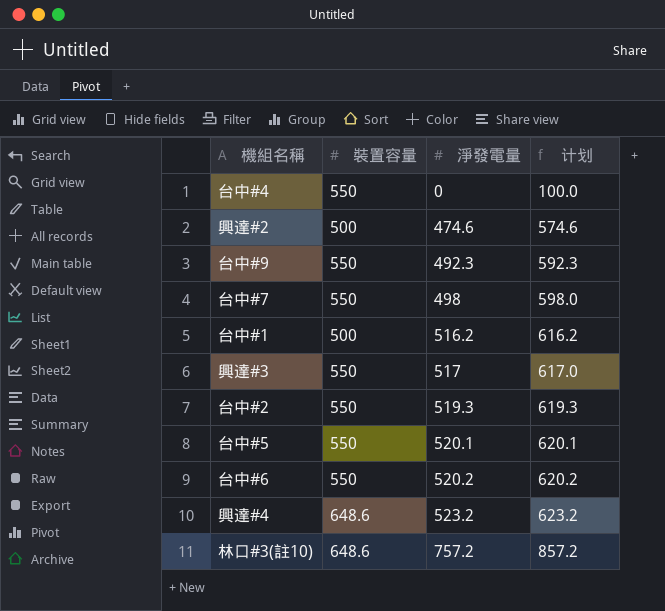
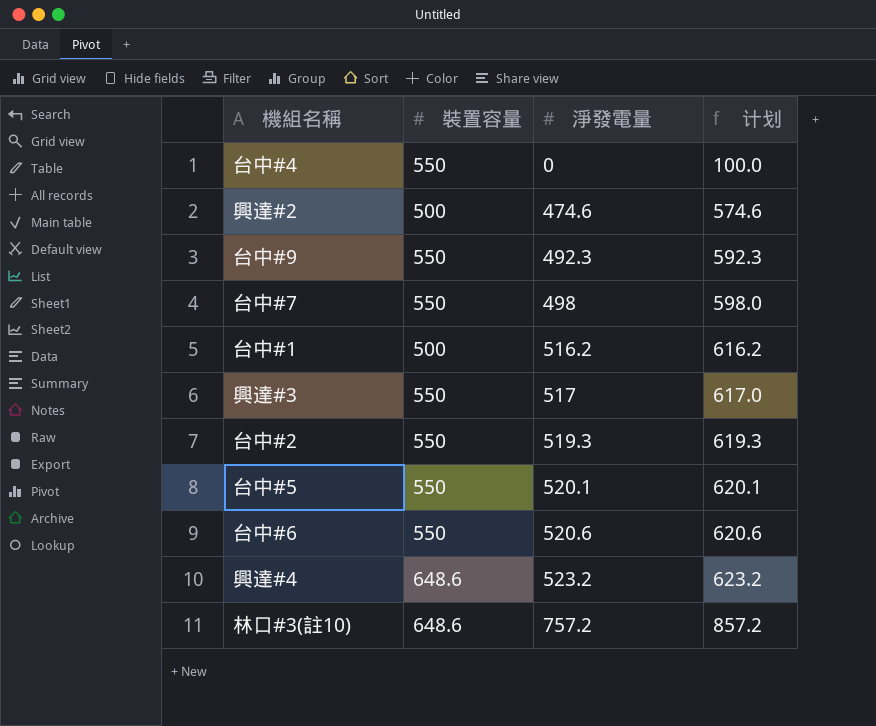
台中#6 | 淨發電量: 520.2 -> 520.6
台中#6 | 计划: 620.2 -> 620.6

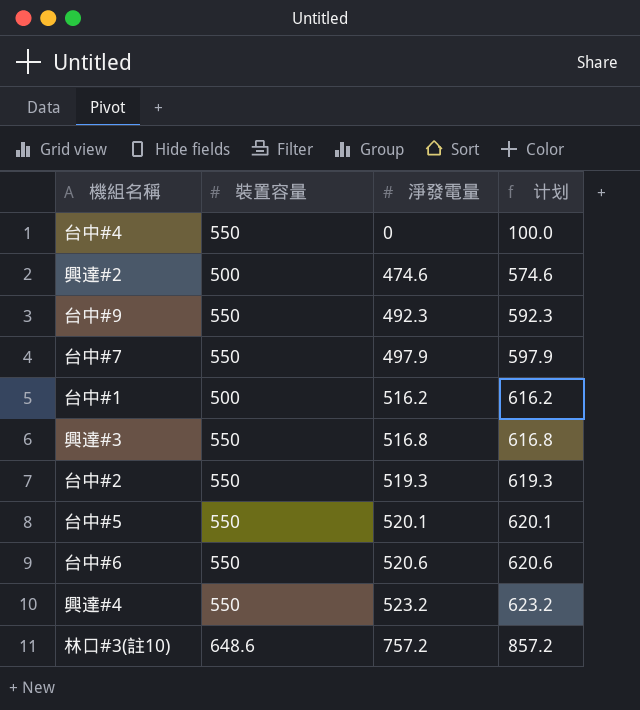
台中#7 | 淨發電量: 498 -> 497.9
台中#7 | 计划: 598.0 -> 597.9
興達#3 | 淨發電量: 517 -> 516.8
興達#3 | 计划: 617.0 -> 616.8
興達#4 | 裝置容量: 648.6 -> 550

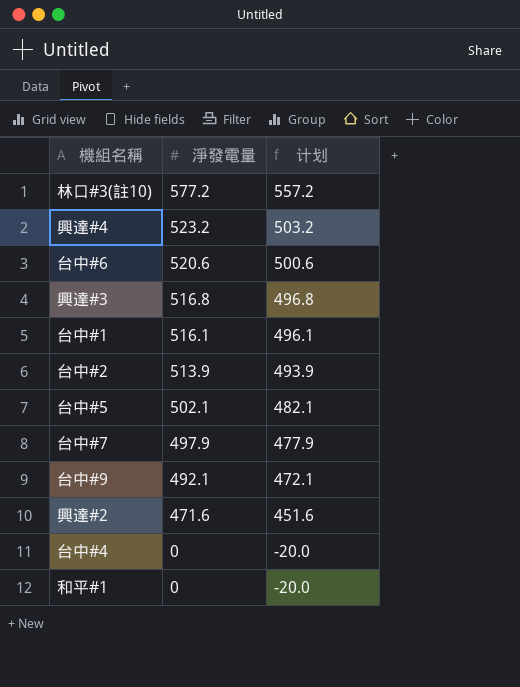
row order: 淨發電量 ascending -> 淨發電量 descending
column 裝置容量 | position: 2 -> none
column 计划 | formula: [淨發電量] + 100 -> [淨發電量] - 20
林口#3(註10) | 淨發電量: 757.2 -> 577.2
台中#1 | 淨發電量: 516.2 -> 516.1
台中#2 | 淨發電量: 519.3 -> 513.9
台中#5 | 淨發電量: 520.1 -> 502.1
台中#9 | 淨發電量: 492.3 -> 492.1
興達#2 | 淨發電量: 474.6 -> 471.6
row 和平#1: none -> 0 | -20.0

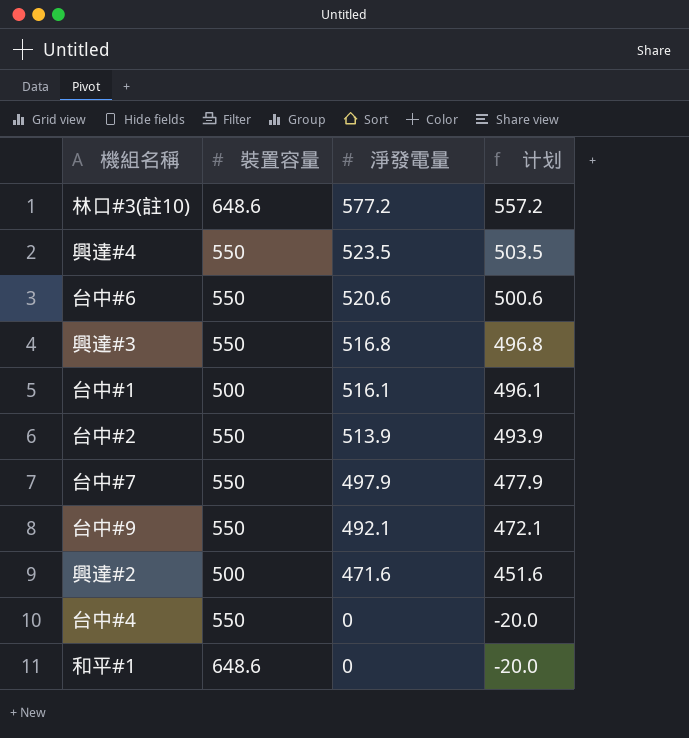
column 裝置容量 | position: none -> 2
row 台中#5: 502.1 | 482.1 -> none
興達#4 | 淨發電量: 523.2 -> 523.5
興達#4 | 计划: 503.2 -> 503.5

